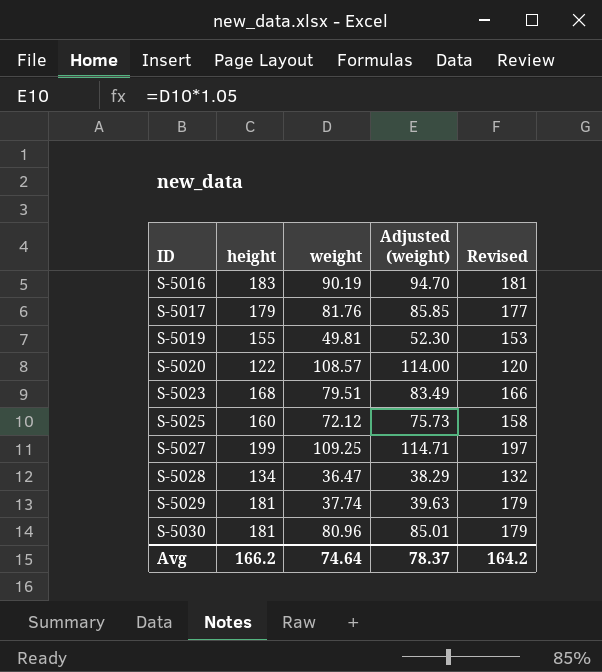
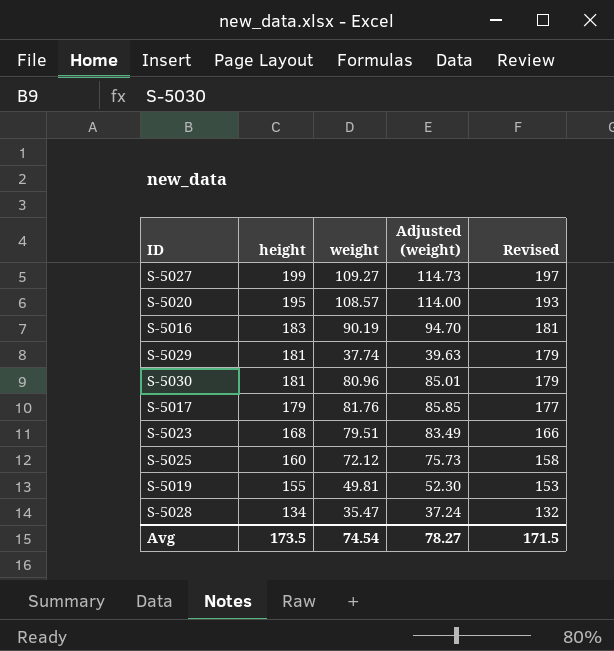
row order: ID ascending -> height descending
S-5027 | weight: 109.25 -> 109.27
S-5027 | Adjusted (weight): 114.71 -> 114.73
S-5020 | height: 122 -> 195
S-5020 | Revised: 120 -> 193
S-5028 | weight: 36.47 -> 35.47
S-5028 | Adjusted (weight): 38.29 -> 37.24
Avg | height: 166.2 -> 173.5
Avg | weight: 74.64 -> 74.54
Avg | Adjusted (weight): 78.37 -> 78.27
Avg | Revised: 164.2 -> 171.5

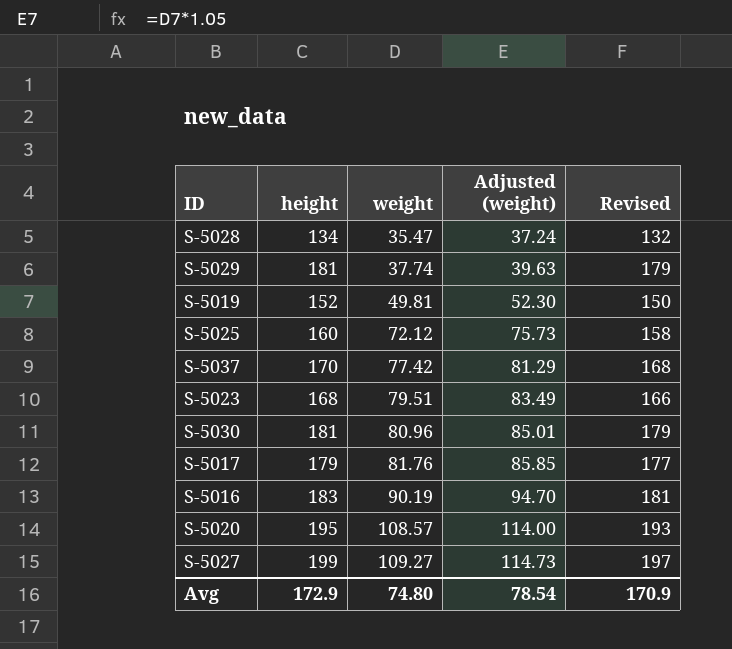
row order: height descending -> weight ascending
S-5019 | height: 155 -> 152
S-5019 | Revised: 153 -> 150
row S-5037: none -> 170 | 77.42 | 81.29 | 168
Avg | height: 173.5 -> 172.9
Avg | weight: 74.54 -> 74.80
Avg | Adjusted (weight): 78.27 -> 78.54
Avg | Revised: 171.5 -> 170.9

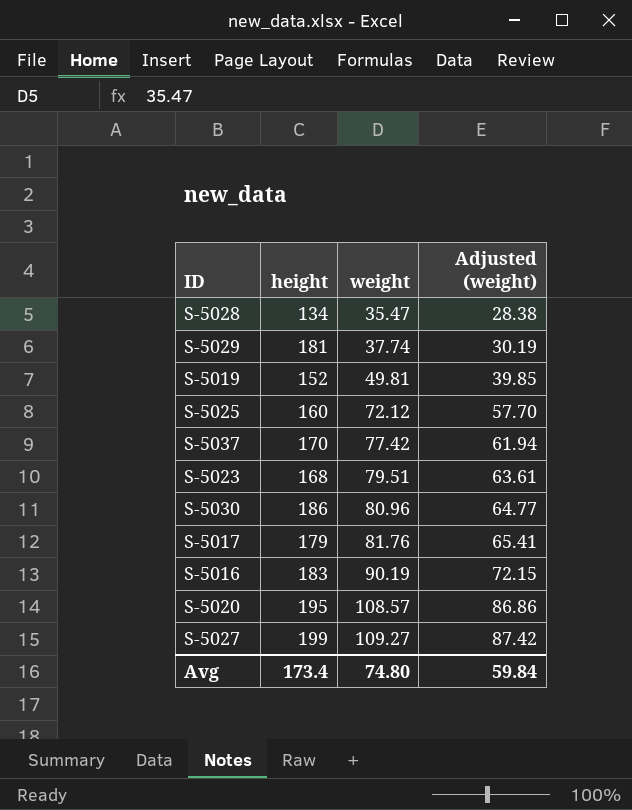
column Revised | formula: [height] - 2 -> none
column Adjusted (weight) | formula: [weight] * 1.05 -> [weight] * 0.8
S-5030 | height: 181 -> 186
Avg | height: 172.9 -> 173.4
Avg | Adjusted (weight): 78.54 -> 59.84

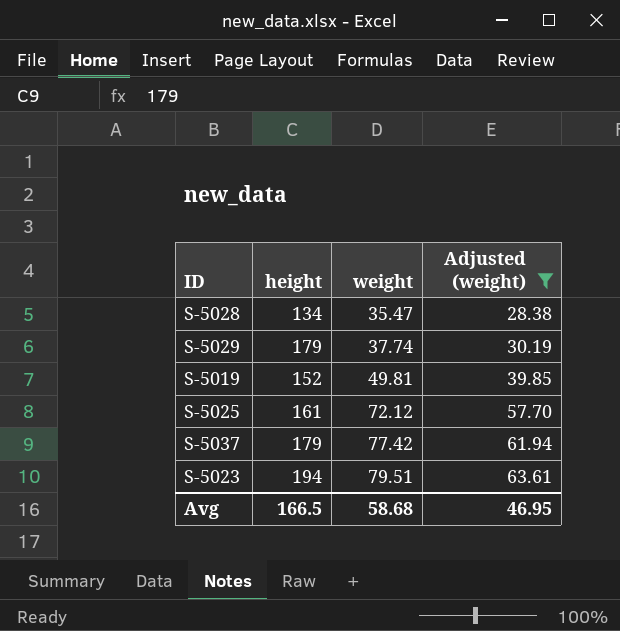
filter: none -> Adjusted (weight) <= 63.61
S-5029 | height: 181 -> 179
S-5025 | height: 160 -> 161
S-5037 | height: 170 -> 179
S-5023 | height: 168 -> 194
Avg | height: 173.4 -> 166.5
Avg | weight: 74.80 -> 58.68
Avg | Adjusted (weight): 59.84 -> 46.95

